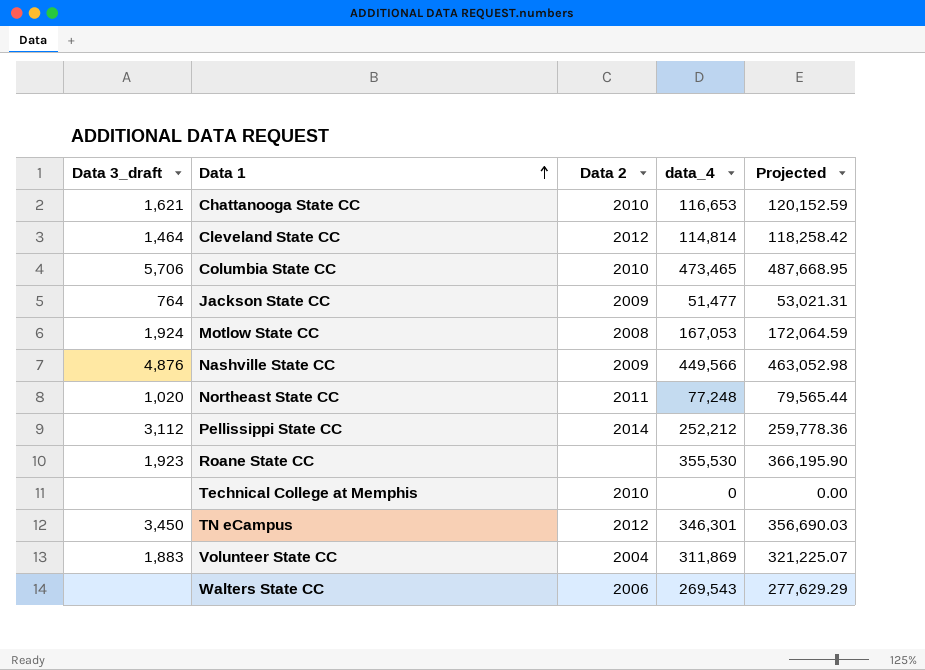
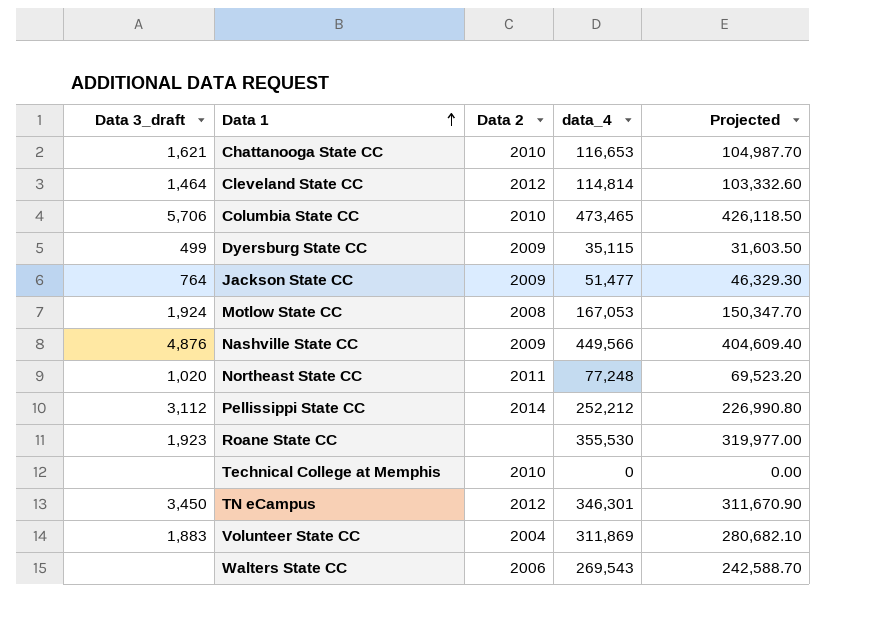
column Projected | formula: [data_4] * 1.03 -> [data_4] * 0.9
row Dyersburg State CC: none -> 499 | 2009 | 35,115 | 31,603.50

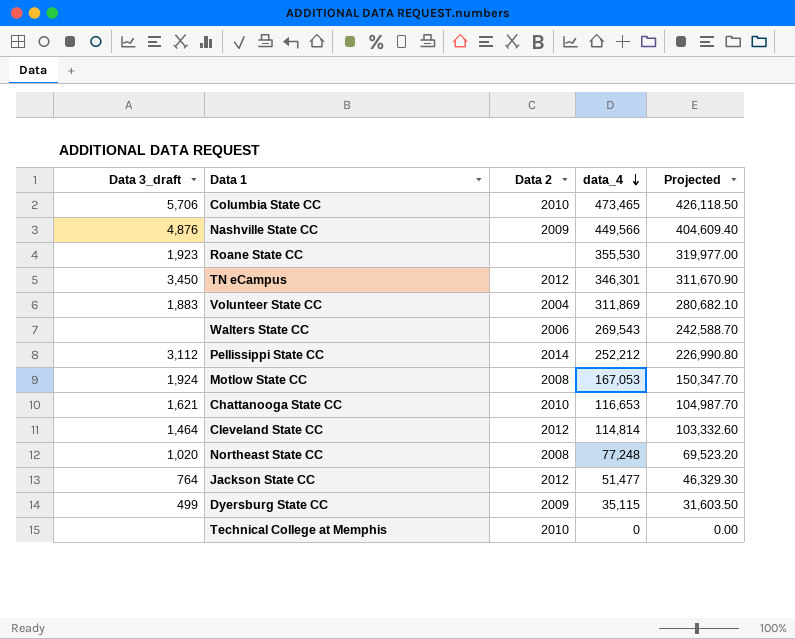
row order: Data 1 ascending -> data_4 descending
Northeast State CC | Data 2: 2011 -> 2008
Jackson State CC | Data 2: 2009 -> 2012

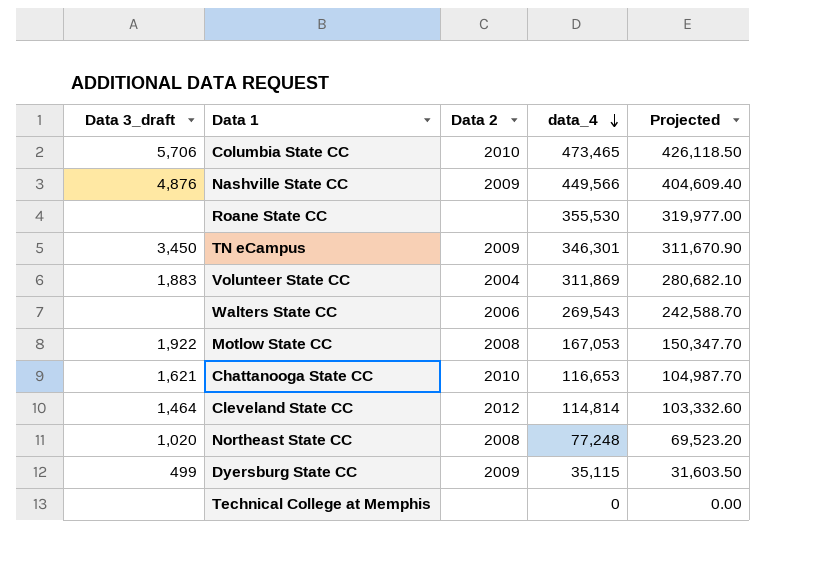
row Pellissippi State CC: 3,112 | 2014 | 252,212 | 226,990.80 -> none
row Jackson State CC: 764 | 2012 | 51,477 | 46,329.30 -> none
Roane State CC | Data 3_draft: 1,923 -> none
TN eCampus | Data 2: 2012 -> 2009
Motlow State CC | Data 3_draft: 1,924 -> 1,922
Technical College at Memphis | Data 2: 2010 -> none

